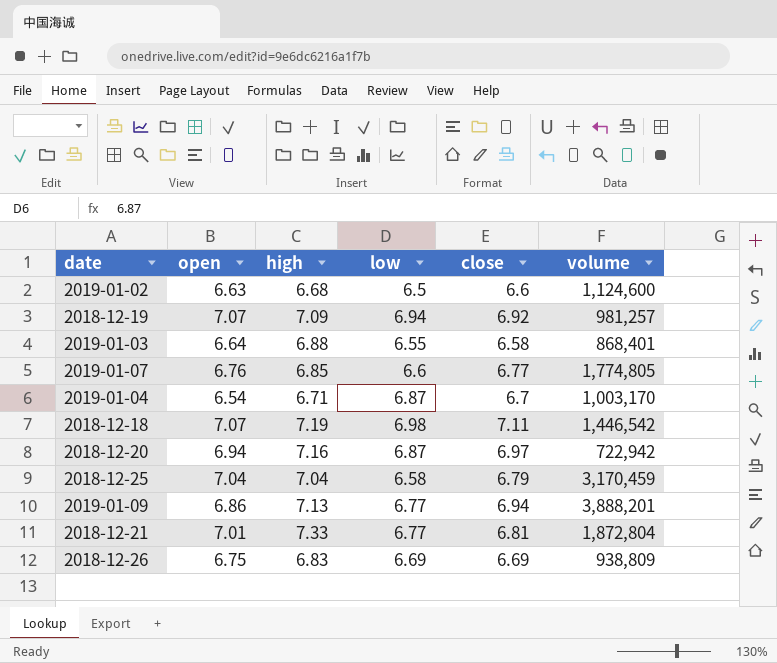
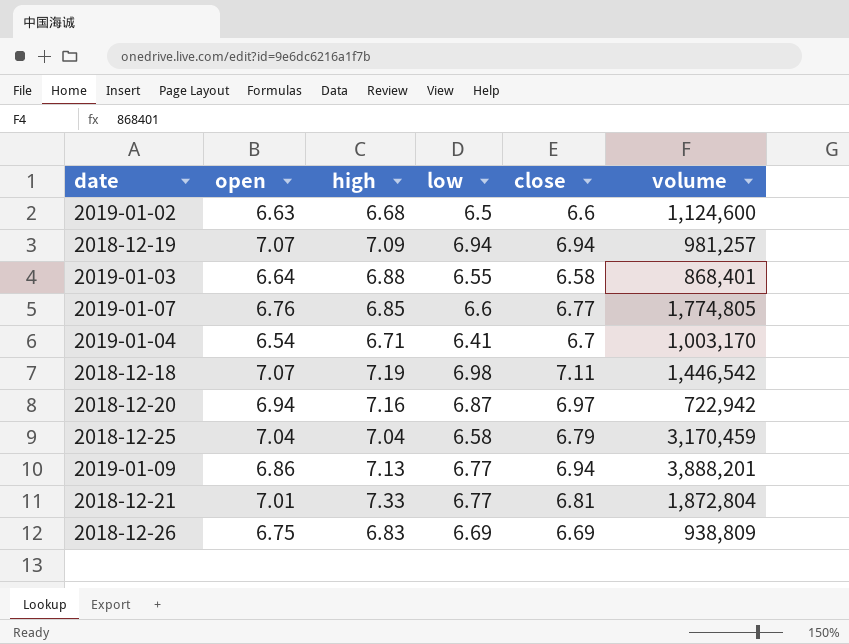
2018-12-19 | close: 6.92 -> 6.94
2019-01-04 | low: 6.87 -> 6.41

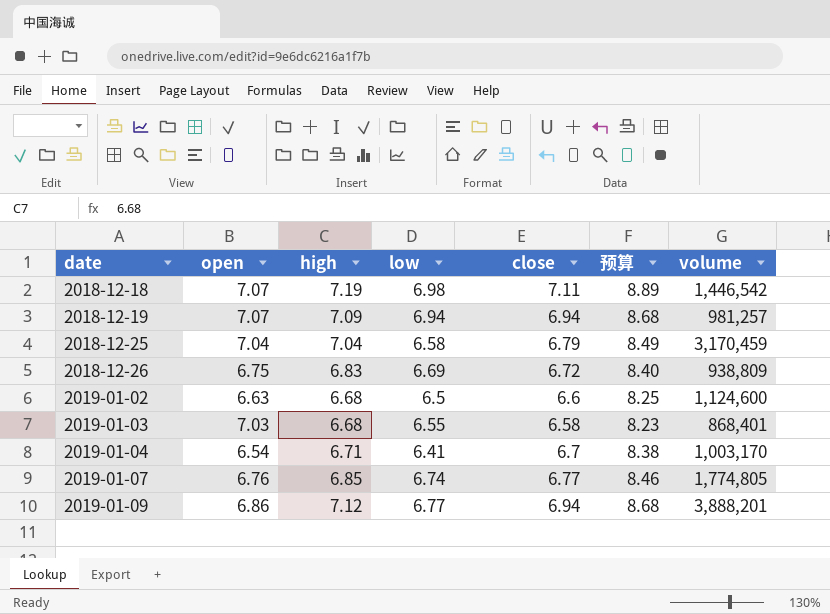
row order: none -> date ascending
column 预算 | formula: none -> [close] * 1.25
row 2018-12-20: 6.94 | 7.16 | 6.87 | 6.97 | 722,942 -> none
row 2018-12-21: 7.01 | 7.33 | 6.77 | 6.81 | 1,872,804 -> none
2018-12-26 | close: 6.69 -> 6.72
2019-01-03 | open: 6.64 -> 7.03
2019-01-03 | high: 6.88 -> 6.68
2019-01-07 | low: 6.6 -> 6.74
2019-01-09 | high: 7.13 -> 7.12

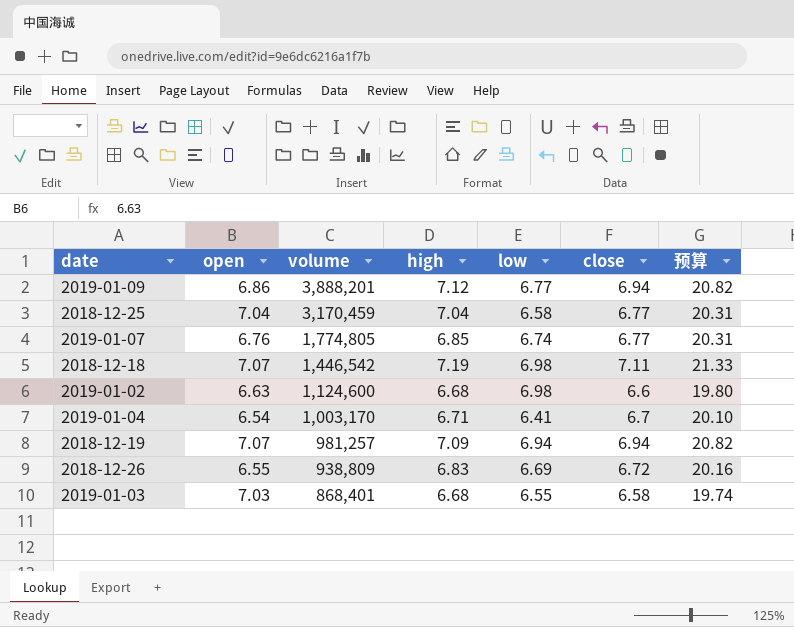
row order: date ascending -> volume descending
column volume | position: 7 -> 3
column 预算 | formula: [close] * 1.25 -> [close] * 3
2018-12-25 | close: 6.79 -> 6.77
2019-01-02 | low: 6.5 -> 6.98
2018-12-26 | open: 6.75 -> 6.55

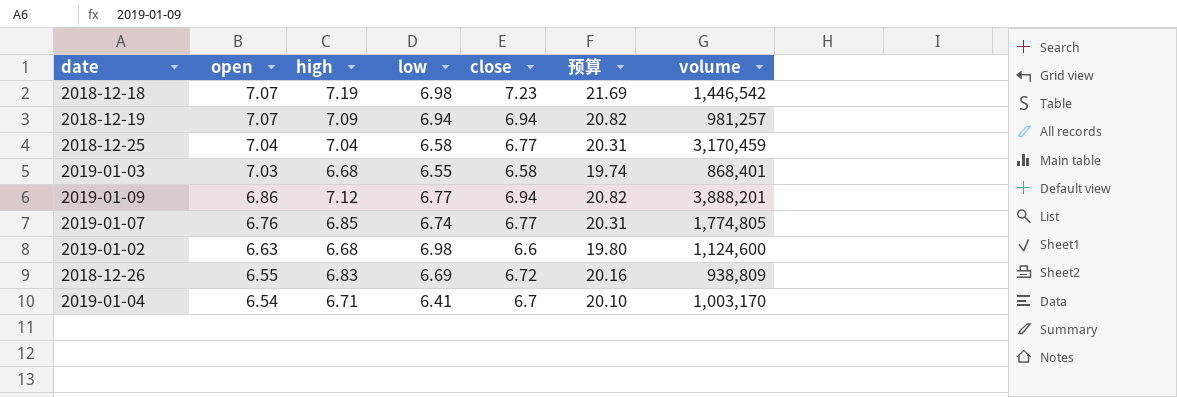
row order: volume descending -> open descending
column volume | position: 3 -> 7
2018-12-18 | close: 7.11 -> 7.23
2018-12-18 | 预算: 21.33 -> 21.69

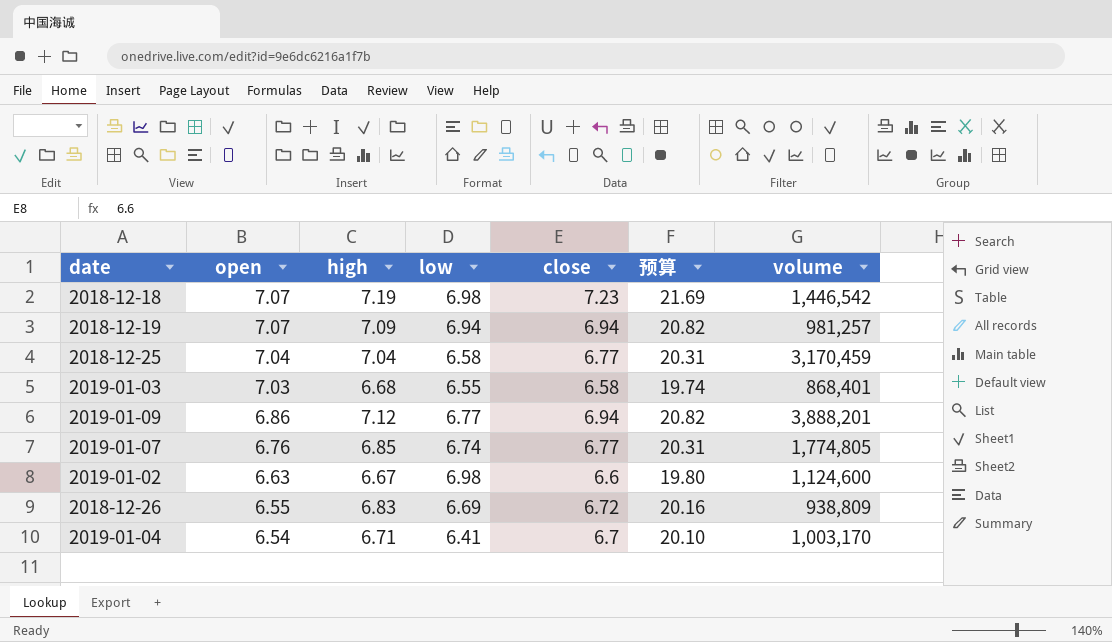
2019-01-02 | high: 6.68 -> 6.67

